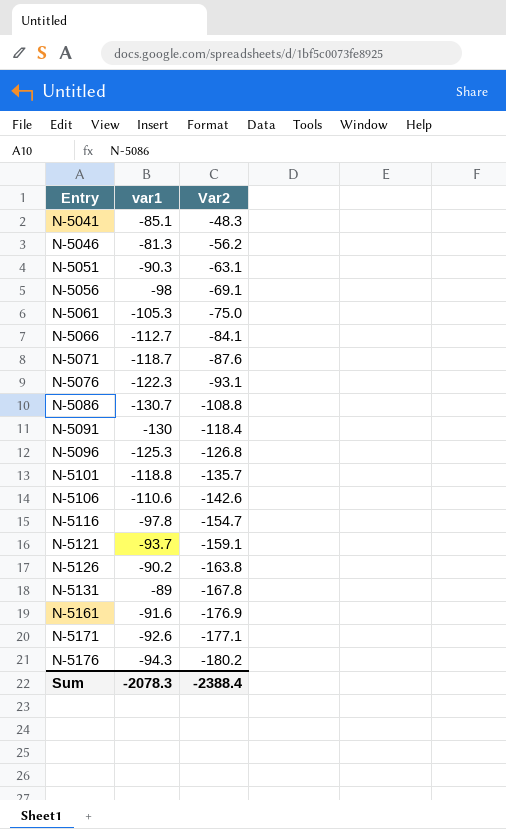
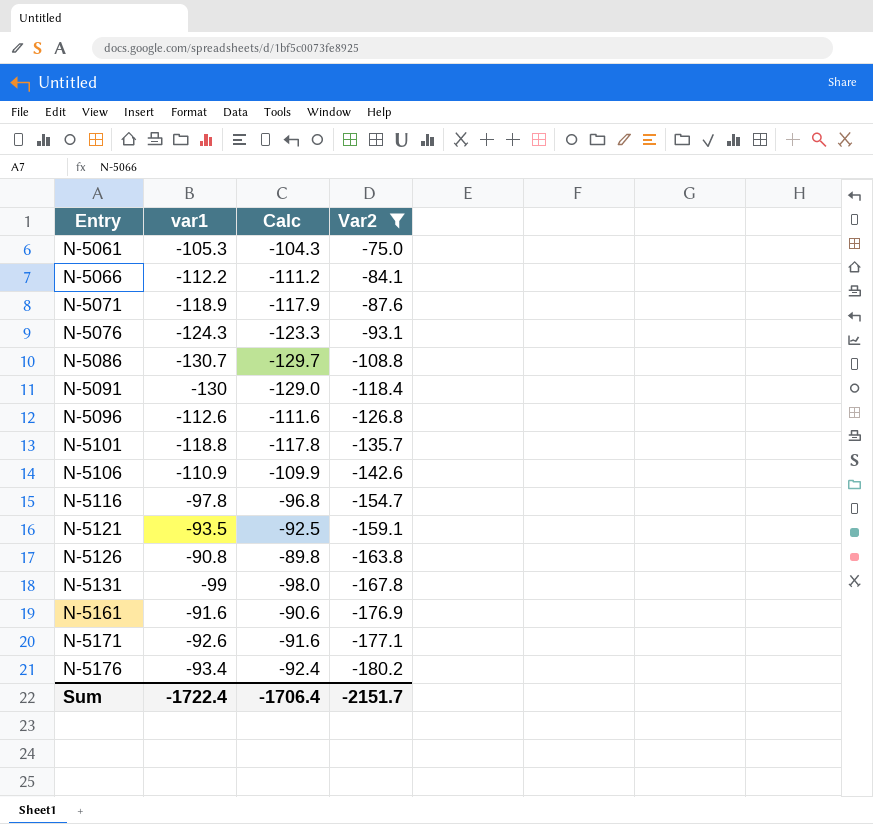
filter: none -> Var2 <= -75.0
column Calc | formula: none -> [var1] + 1
N-5066 | var1: -112.7 -> -112.2
N-5071 | var1: -118.7 -> -118.9
N-5076 | var1: -122.3 -> -124.3
N-5096 | var1: -125.3 -> -112.6
N-5106 | var1: -110.6 -> -110.9
N-5121 | var1: -93.7 -> -93.5
N-5126 | var1: -90.2 -> -90.8
N-5131 | var1: -89 -> -99
N-5176 | var1: -94.3 -> -93.4
Sum | var1: -2078.3 -> -1722.4
Sum | Var2: -2388.4 -> -2151.7

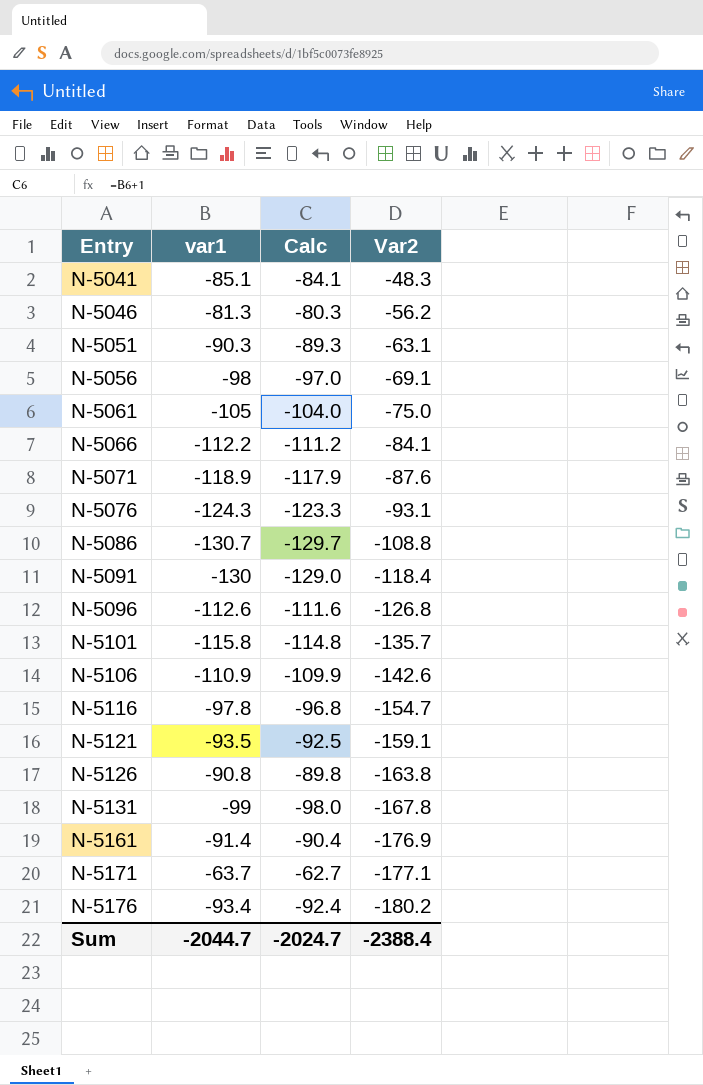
filter: Var2 <= -75.0 -> none
N-5061 | var1: -105.3 -> -105
N-5061 | Calc: -104.3 -> -104.0
N-5101 | var1: -118.8 -> -115.8
N-5101 | Calc: -117.8 -> -114.8
N-5161 | var1: -91.6 -> -91.4
N-5161 | Calc: -90.6 -> -90.4
N-5171 | var1: -92.6 -> -63.7
N-5171 | Calc: -91.6 -> -62.7
Sum | var1: -1722.4 -> -2044.7
Sum | Calc: -1706.4 -> -2024.7
Sum | Var2: -2151.7 -> -2388.4

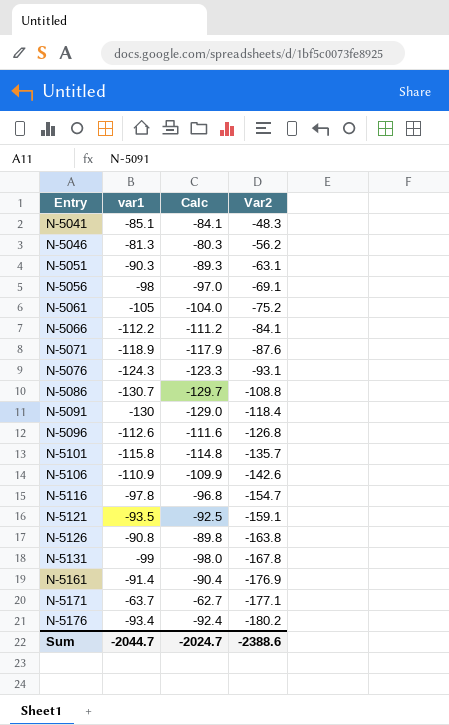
N-5061 | Var2: -75.0 -> -75.2
Sum | Var2: -2388.4 -> -2388.6

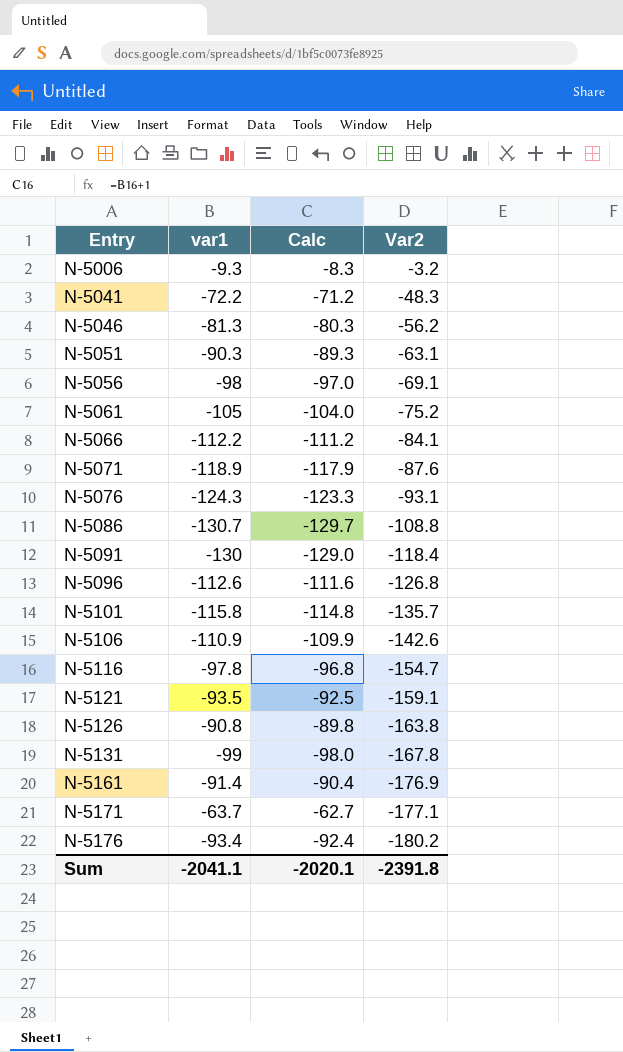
row N-5006: none -> -9.3 | -8.3 | -3.2
N-5041 | var1: -85.1 -> -72.2
N-5041 | Calc: -84.1 -> -71.2
Sum | var1: -2044.7 -> -2041.1
Sum | Calc: -2024.7 -> -2020.1
Sum | Var2: -2388.6 -> -2391.8

